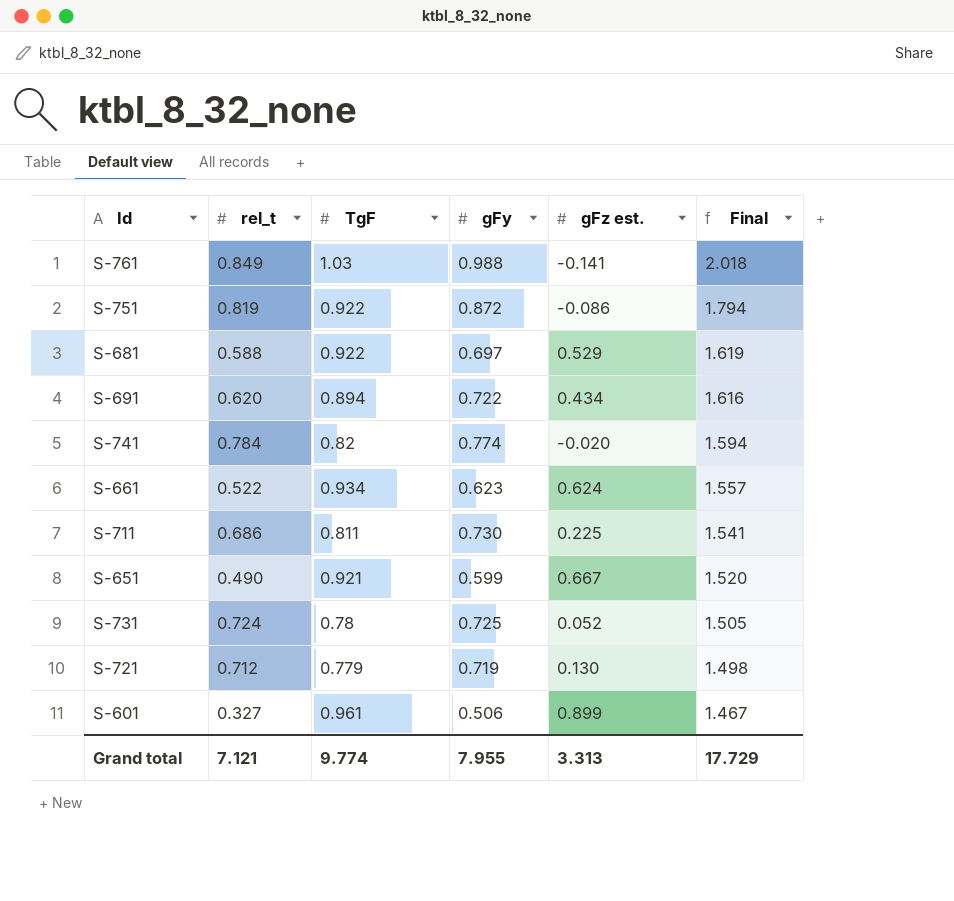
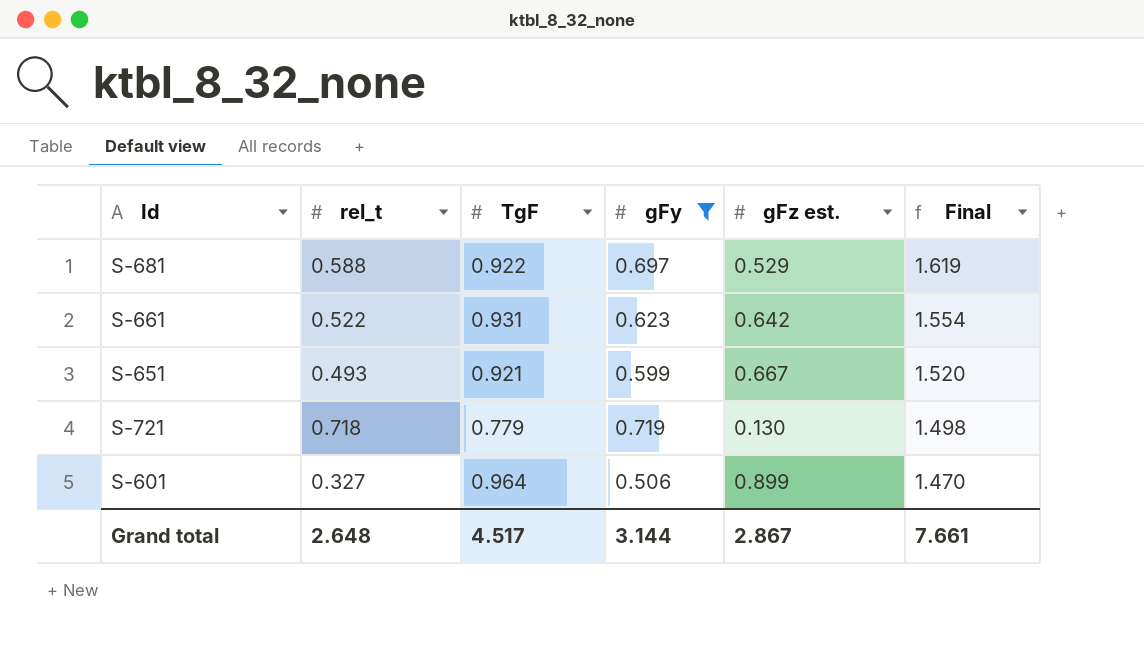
filter: none -> gFy <= 0.719
S-661 | TgF: 0.934 -> 0.931
S-661 | gFz est.: 0.624 -> 0.642
S-661 | Final: 1.557 -> 1.554
S-651 | rel_t: 0.490 -> 0.493
S-721 | rel_t: 0.712 -> 0.718
S-601 | TgF: 0.961 -> 0.964
S-601 | Final: 1.467 -> 1.470
Grand total | rel_t: 7.121 -> 2.648
Grand total | TgF: 9.774 -> 4.517
Grand total | gFy: 7.955 -> 3.144
Grand total | gFz est.: 3.313 -> 2.867
Grand total | Final: 17.729 -> 7.661

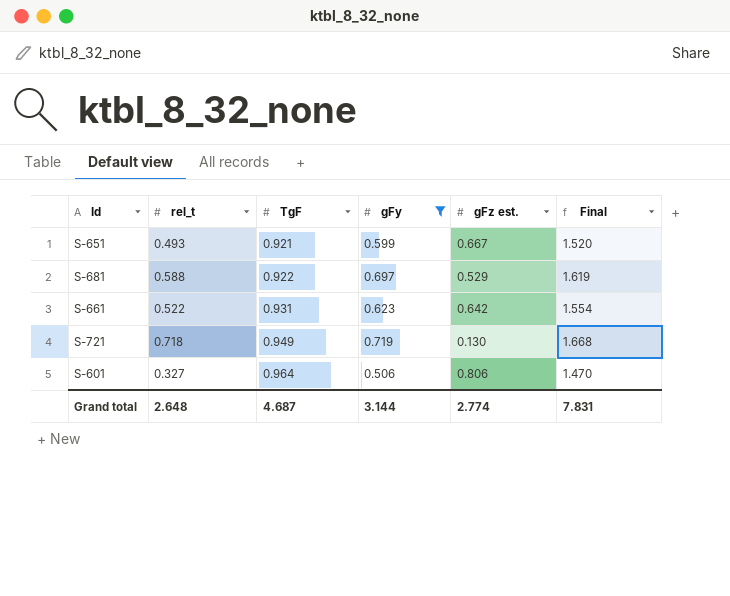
row order: Final descending -> TgF ascending
S-721 | TgF: 0.779 -> 0.949
S-721 | Final: 1.498 -> 1.668
S-601 | gFz est.: 0.899 -> 0.806
Grand total | TgF: 4.517 -> 4.687
Grand total | gFz est.: 2.867 -> 2.774
Grand total | Final: 7.661 -> 7.831

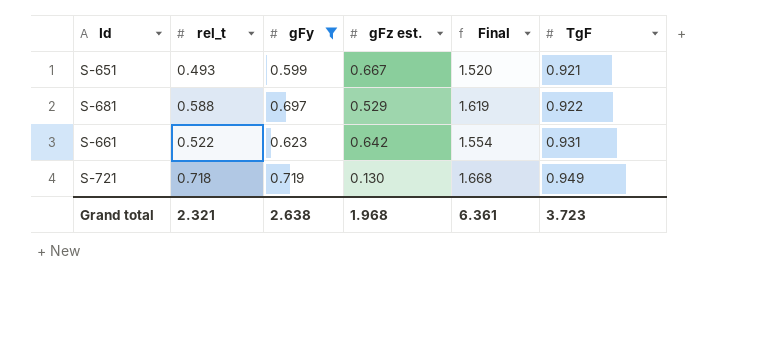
column TgF | position: 3 -> 6
row S-601: 0.327 | 0.964 | 0.506 | 0.806 | 1.470 -> none
Grand total | rel_t: 2.648 -> 2.321
Grand total | gFy: 3.144 -> 2.638
Grand total | gFz est.: 2.774 -> 1.968
Grand total | Final: 7.831 -> 6.361
Grand total | TgF: 4.687 -> 3.723

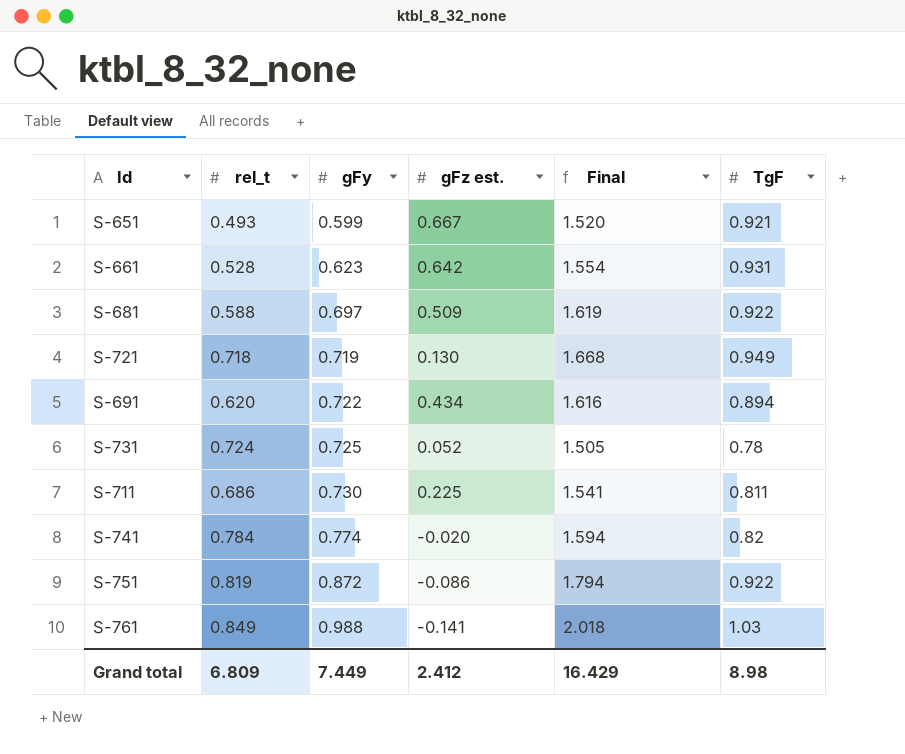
filter: gFy <= 0.719 -> none
row order: TgF ascending -> gFy ascending
S-661 | rel_t: 0.522 -> 0.528
S-681 | gFz est.: 0.529 -> 0.509
Grand total | rel_t: 2.321 -> 6.809
Grand total | gFy: 2.638 -> 7.449
Grand total | gFz est.: 1.968 -> 2.412
Grand total | Final: 6.361 -> 16.429
Grand total | TgF: 3.723 -> 8.98

